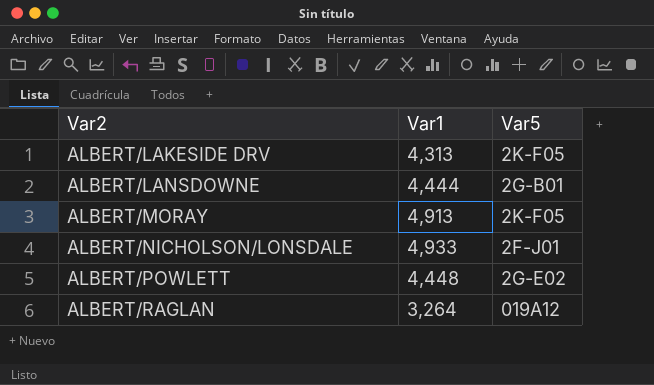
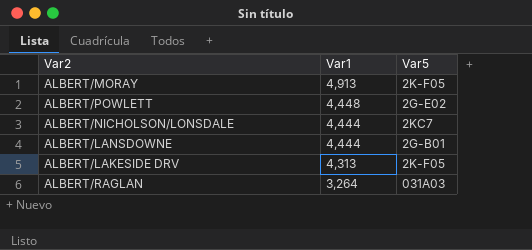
row order: Var2 ascending -> Var1 descending
ALBERT/NICHOLSON/LONSDALE | Var1: 4,933 -> 4,444
ALBERT/NICHOLSON/LONSDALE | Var5: 2F-J01 -> 2KC7
ALBERT/RAGLAN | Var5: 019A12 -> 031A03

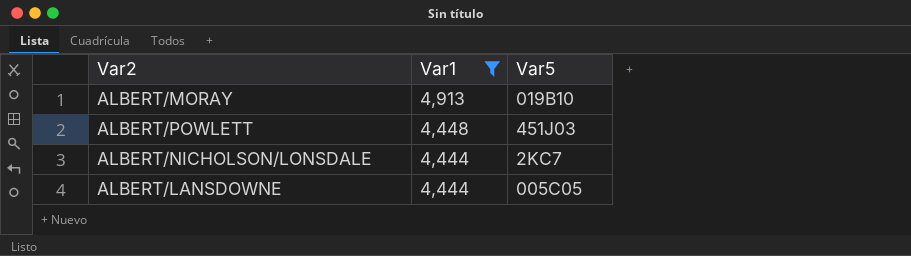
filter: none -> Var1 >= 4,444
ALBERT/MORAY | Var5: 2K-F05 -> 019B10
ALBERT/POWLETT | Var5: 2G-E02 -> 451J03
ALBERT/LANSDOWNE | Var5: 2G-B01 -> 005C05

